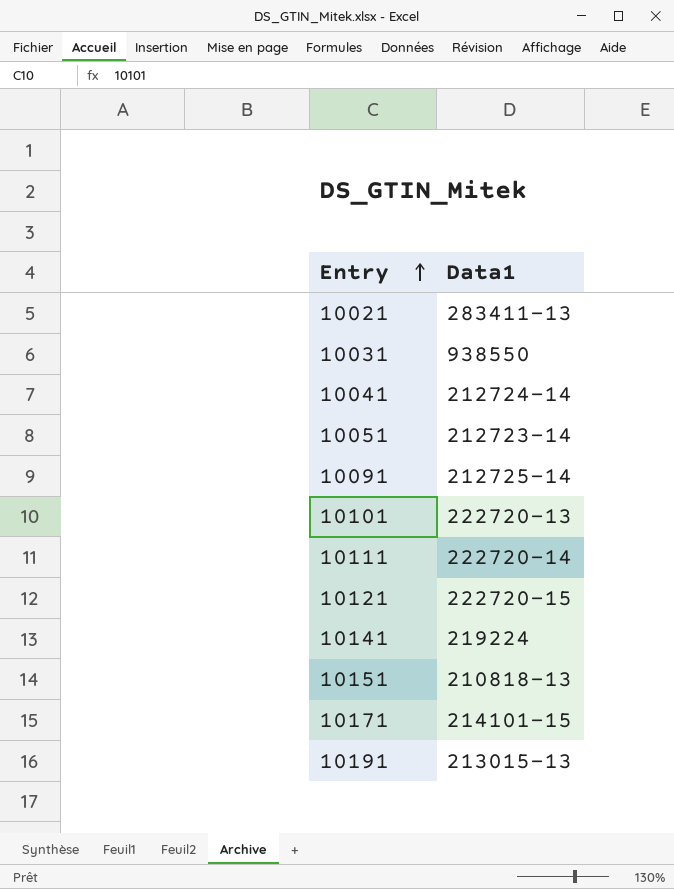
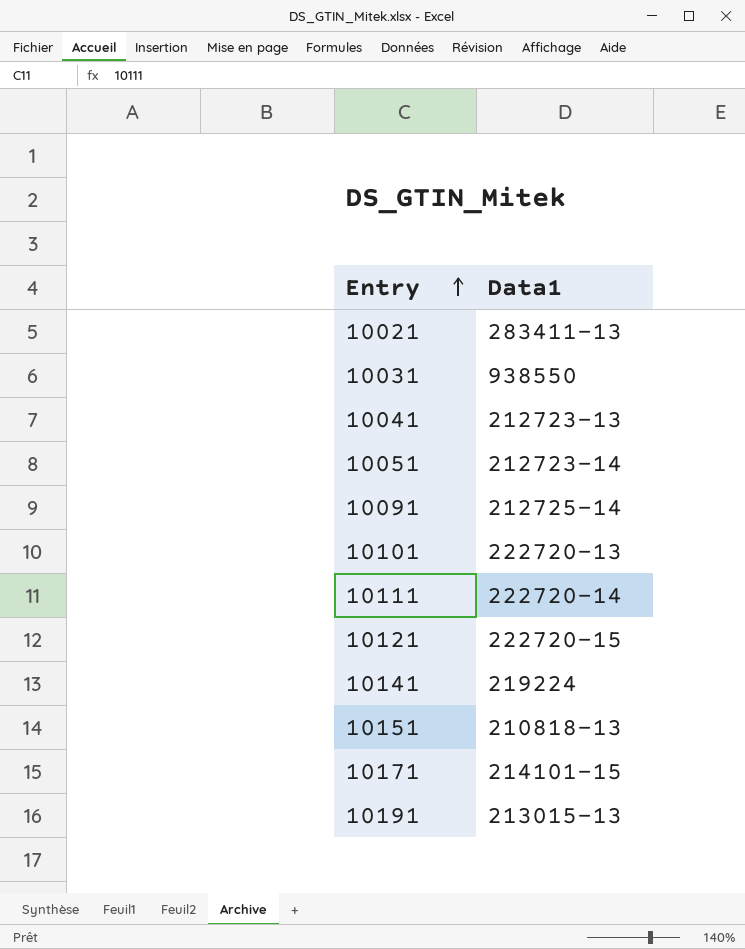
10041 | Data1: 212724-14 -> 212723-13

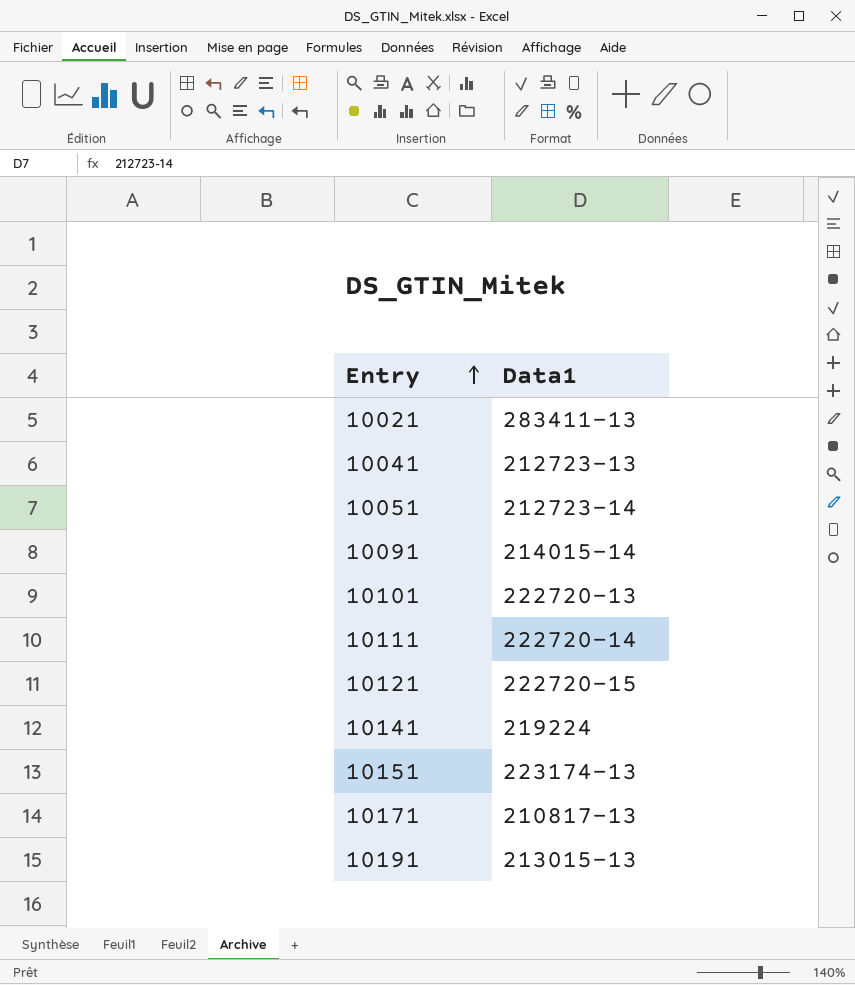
row 10031: 938550 -> none
10091 | Data1: 212725-14 -> 214015-14
10151 | Data1: 210818-13 -> 223174-13
10171 | Data1: 214101-15 -> 210817-13

